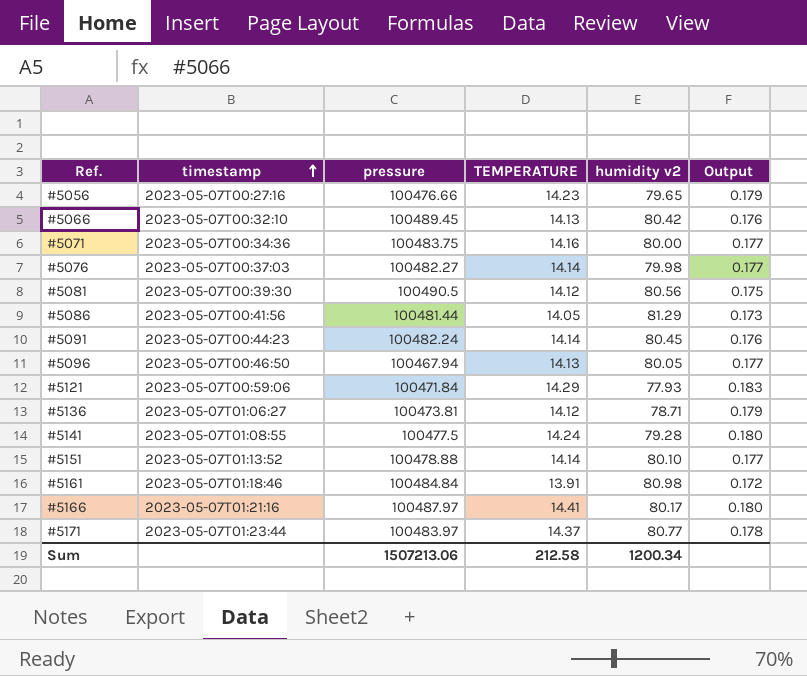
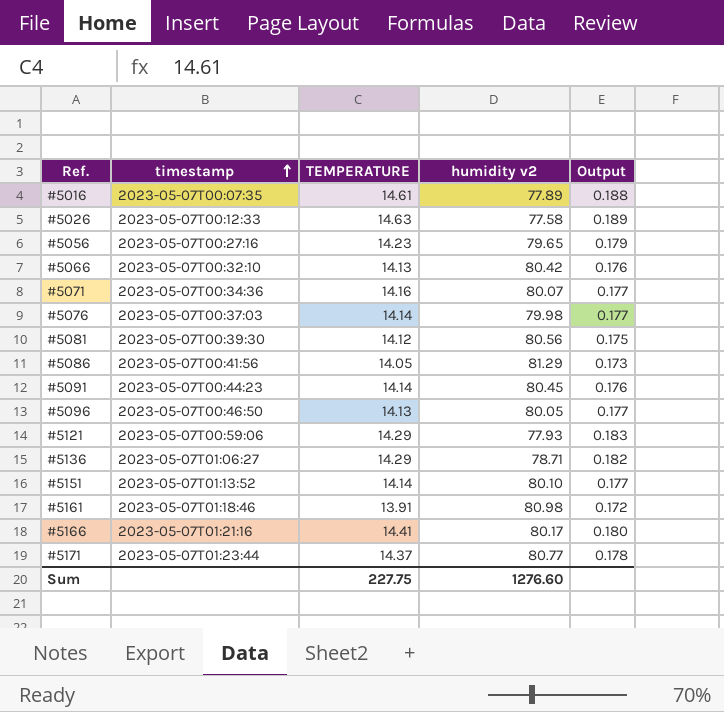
column pressure | position: 3 -> none
row #5141: 2023-05-07T01:08:55 | 100477.5 | 14.24 | 79.28 | 0.180 -> none
row #5016: none -> 2023-05-07T00:07:35 | 14.61 | 77.89 | 0.188
row #5026: none -> 2023-05-07T00:12:33 | 14.63 | 77.58 | 0.189
#5071 | humidity v2: 80.00 -> 80.07
#5136 | TEMPERATURE: 14.12 -> 14.29
#5136 | Output: 0.179 -> 0.182
Sum | TEMPERATURE: 212.58 -> 227.75
Sum | humidity v2: 1200.34 -> 1276.60

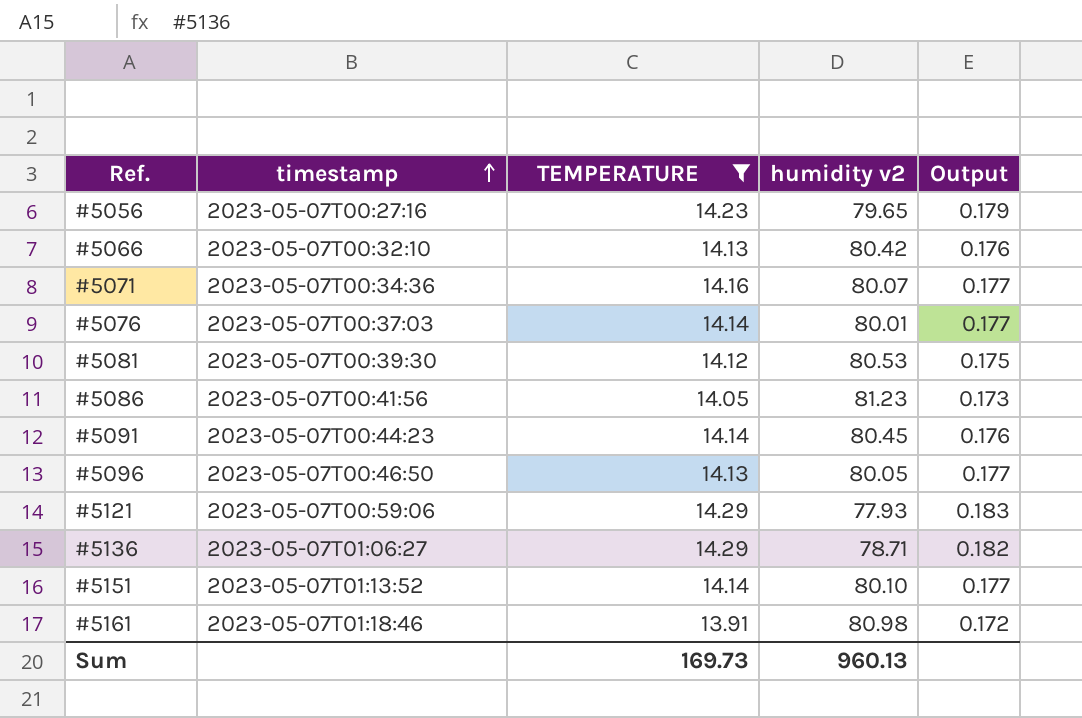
filter: none -> TEMPERATURE <= 14.29
#5076 | humidity v2: 79.98 -> 80.01
#5081 | humidity v2: 80.56 -> 80.53
#5086 | humidity v2: 81.29 -> 81.23
Sum | TEMPERATURE: 227.75 -> 169.73
Sum | humidity v2: 1276.60 -> 960.13

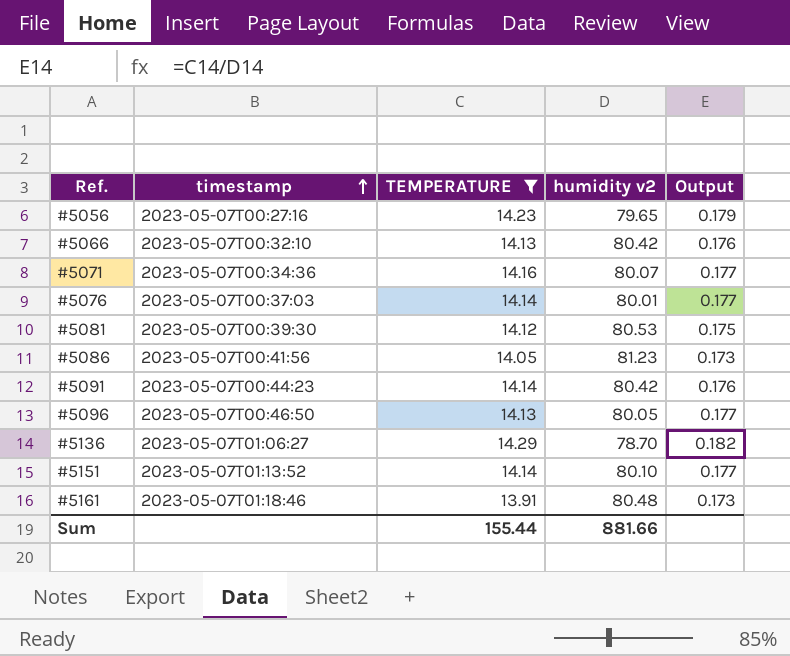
row #5121: 2023-05-07T00:59:06 | 14.29 | 77.93 | 0.183 -> none
#5091 | humidity v2: 80.45 -> 80.42
#5136 | humidity v2: 78.71 -> 78.70
#5161 | humidity v2: 80.98 -> 80.48
#5161 | Output: 0.172 -> 0.173
Sum | TEMPERATURE: 169.73 -> 155.44
Sum | humidity v2: 960.13 -> 881.66

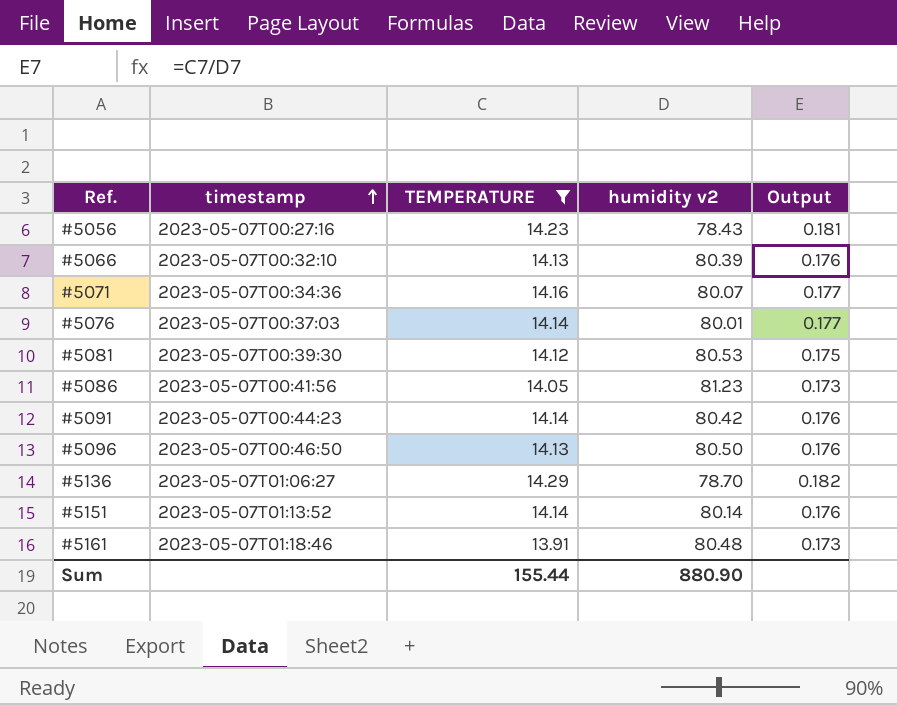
#5056 | humidity v2: 79.65 -> 78.43
#5056 | Output: 0.179 -> 0.181
#5066 | humidity v2: 80.42 -> 80.39
#5096 | humidity v2: 80.05 -> 80.50
#5096 | Output: 0.177 -> 0.176
#5151 | humidity v2: 80.10 -> 80.14
#5151 | Output: 0.177 -> 0.176
Sum | humidity v2: 881.66 -> 880.90

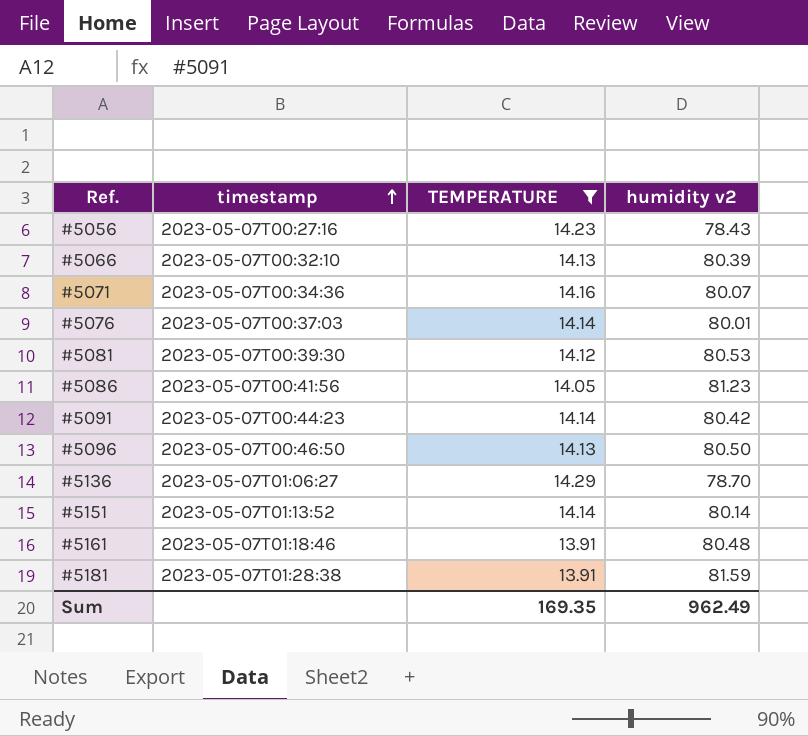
column Output | formula: [TEMPERATURE] / [humidity v2] -> none
row #5181: none -> 2023-05-07T01:28:38 | 13.91 | 81.59
Sum | TEMPERATURE: 155.44 -> 169.35
Sum | humidity v2: 880.90 -> 962.49

